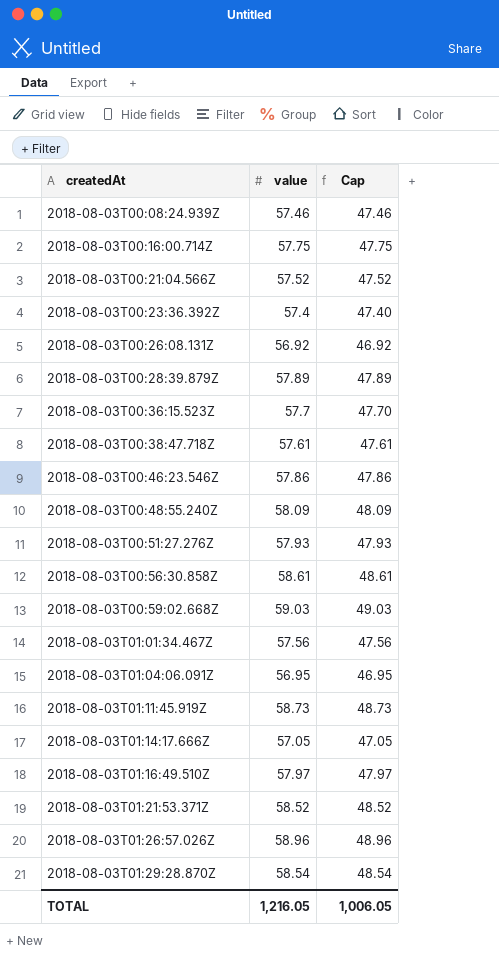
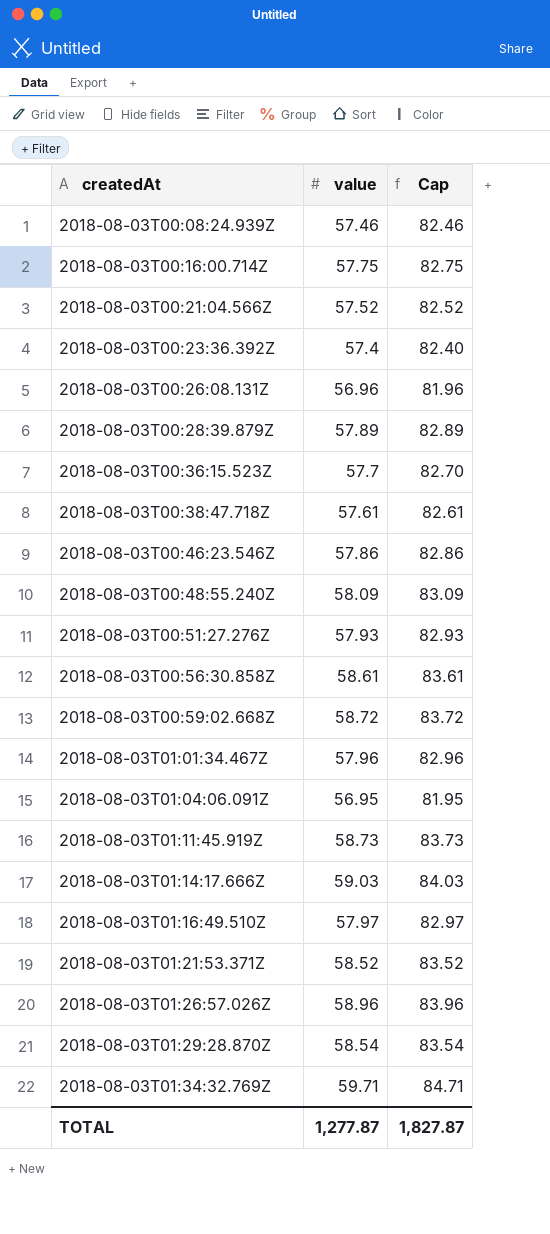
column Cap | formula: [value] - 10 -> [value] + 25
2018-08-03T00:26:08.131Z | value: 56.92 -> 56.96
2018-08-03T00:59:02.668Z | value: 59.03 -> 58.72
2018-08-03T01:01:34.467Z | value: 57.56 -> 57.96
2018-08-03T01:14:17.666Z | value: 57.05 -> 59.03
row 2018-08-03T01:34:32.769Z: none -> 59.71 | 84.71
TOTAL | value: 1,216.05 -> 1,277.87
TOTAL | Cap: 1,006.05 -> 1,827.87

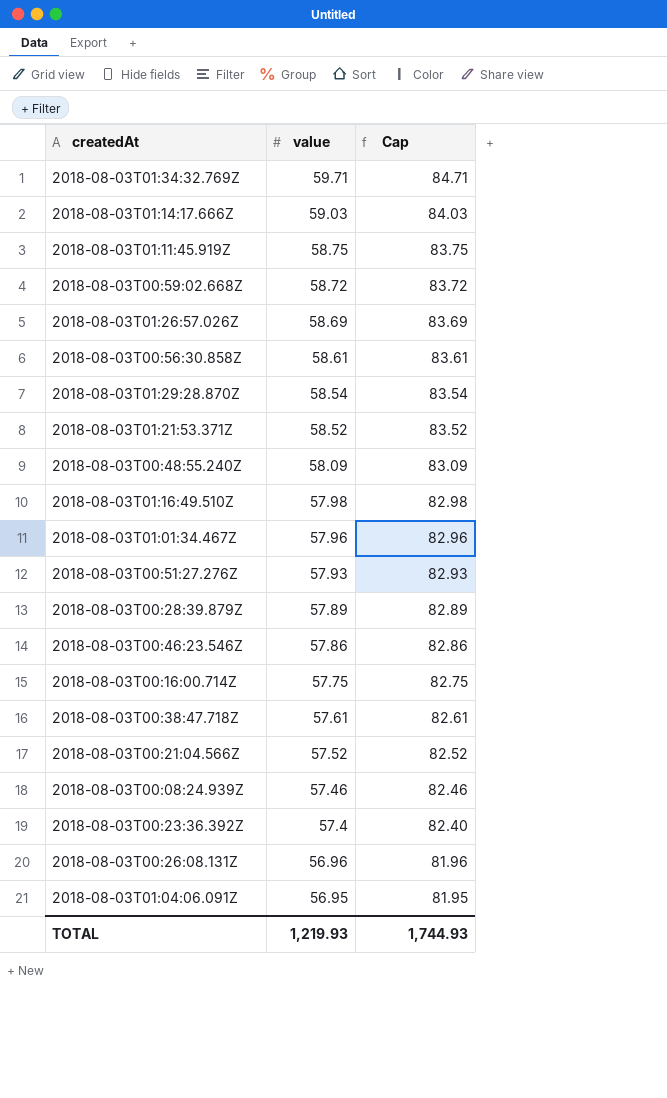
row order: createdAt ascending -> value descending
row 2018-08-03T00:36:15.523Z: 57.7 | 82.70 -> none
2018-08-03T01:11:45.919Z | value: 58.73 -> 58.75
2018-08-03T01:11:45.919Z | Cap: 83.73 -> 83.75
2018-08-03T01:26:57.026Z | value: 58.96 -> 58.69
2018-08-03T01:26:57.026Z | Cap: 83.96 -> 83.69
2018-08-03T01:16:49.510Z | value: 57.97 -> 57.98
2018-08-03T01:16:49.510Z | Cap: 82.97 -> 82.98
TOTAL | value: 1,277.87 -> 1,219.93
TOTAL | Cap: 1,827.87 -> 1,744.93

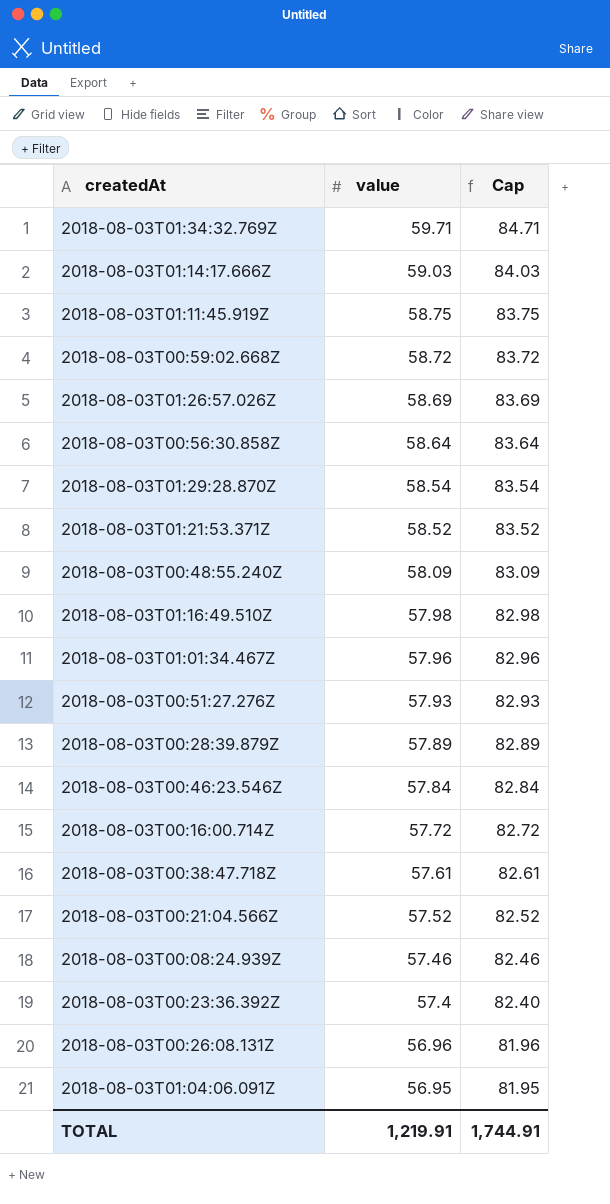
2018-08-03T00:56:30.858Z | value: 58.61 -> 58.64
2018-08-03T00:56:30.858Z | Cap: 83.61 -> 83.64
2018-08-03T00:46:23.546Z | value: 57.86 -> 57.84
2018-08-03T00:46:23.546Z | Cap: 82.86 -> 82.84
2018-08-03T00:16:00.714Z | value: 57.75 -> 57.72
2018-08-03T00:16:00.714Z | Cap: 82.75 -> 82.72
TOTAL | value: 1,219.93 -> 1,219.91
TOTAL | Cap: 1,744.93 -> 1,744.91

